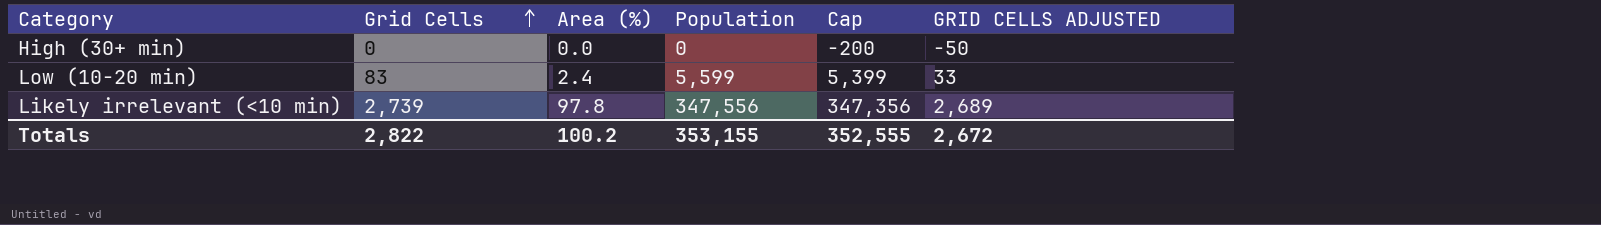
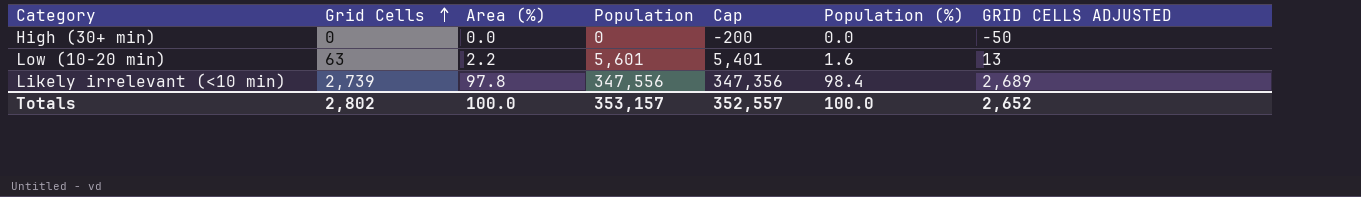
column Population (%) | position: none -> 6
Low (10-20 min) | Grid Cells: 83 -> 63
Low (10-20 min) | Area (%): 2.4 -> 2.2
Low (10-20 min) | Population: 5,599 -> 5,601
Low (10-20 min) | Cap: 5,399 -> 5,401
Low (10-20 min) | GRID CELLS ADJUSTED: 33 -> 13
Totals | Grid Cells: 2,822 -> 2,802
Totals | Area (%): 100.2 -> 100.0
Totals | Population: 353,155 -> 353,157
Totals | Cap: 352,555 -> 352,557
Totals | GRID CELLS ADJUSTED: 2,672 -> 2,652

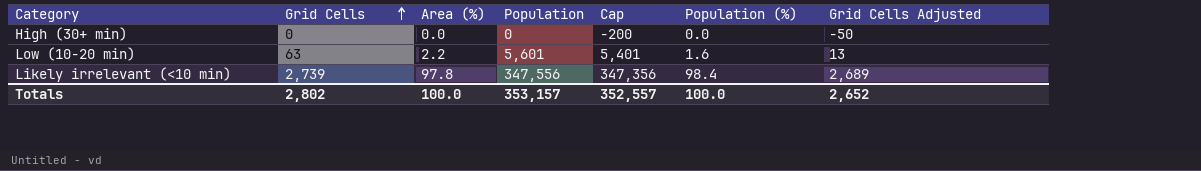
column name: GRID CELLS ADJUSTED -> Grid Cells Adjusted

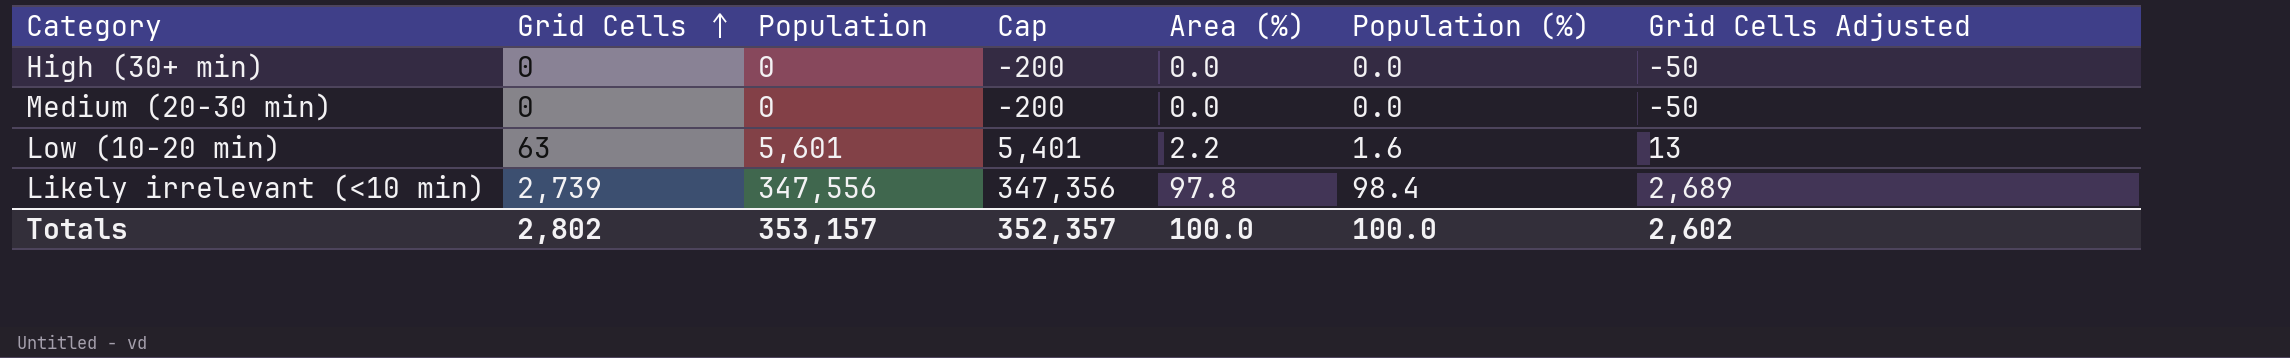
column Area (%) | position: 3 -> 5
row Medium (20-30 min): none -> 0 | 0 | -200 | 0.0 | 0.0 | -50
Totals | Cap: 352,557 -> 352,357
Totals | Grid Cells Adjusted: 2,652 -> 2,602

